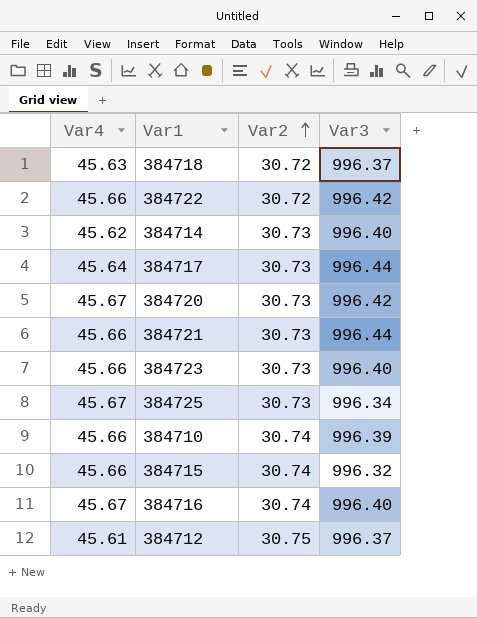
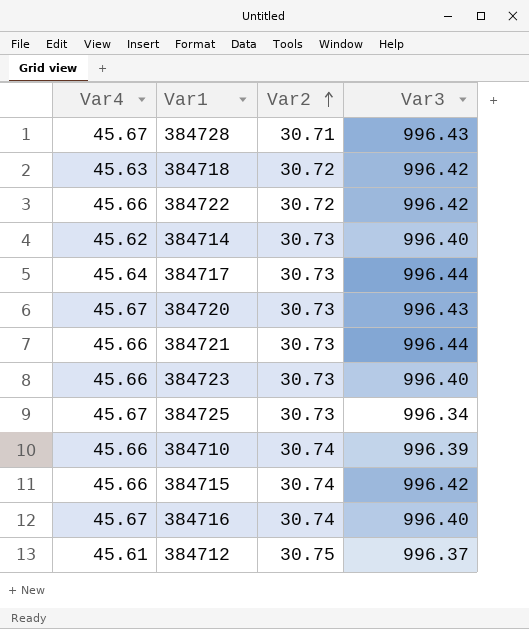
row 384728: none -> 45.67 | 30.71 | 996.43
384718 | Var3: 996.37 -> 996.42
384720 | Var3: 996.42 -> 996.43
384715 | Var3: 996.32 -> 996.42

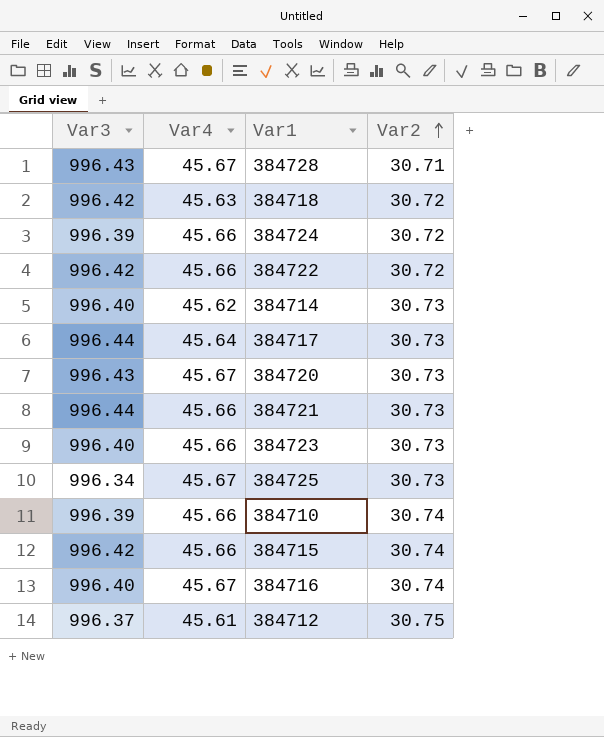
column Var3 | position: 4 -> 1
row 384724: none -> 996.39 | 45.66 | 30.72

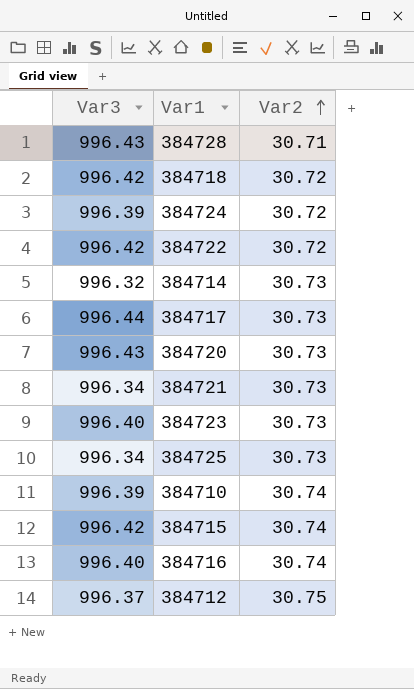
column Var4 | position: 2 -> none
384714 | Var3: 996.40 -> 996.32
384721 | Var3: 996.44 -> 996.34

